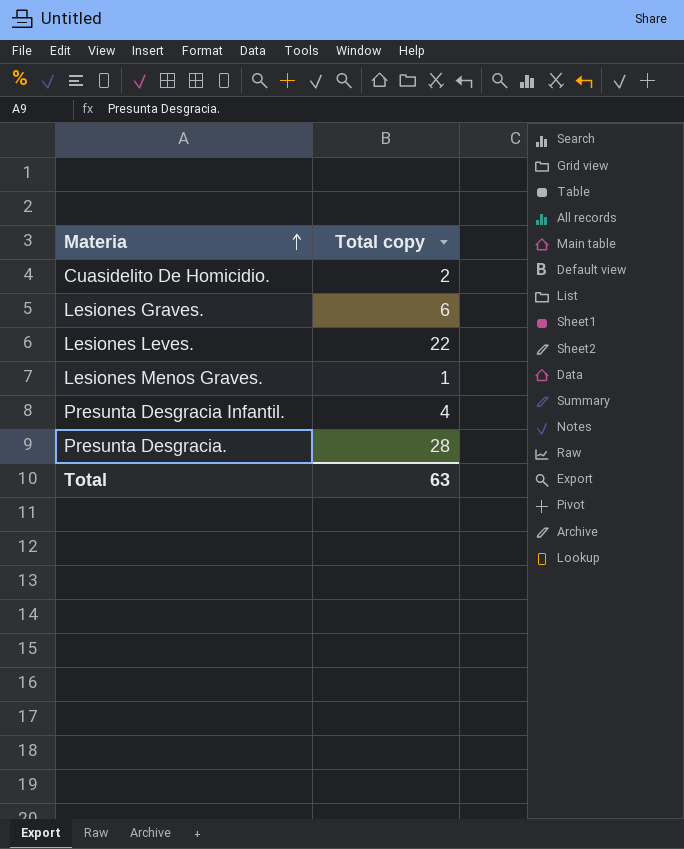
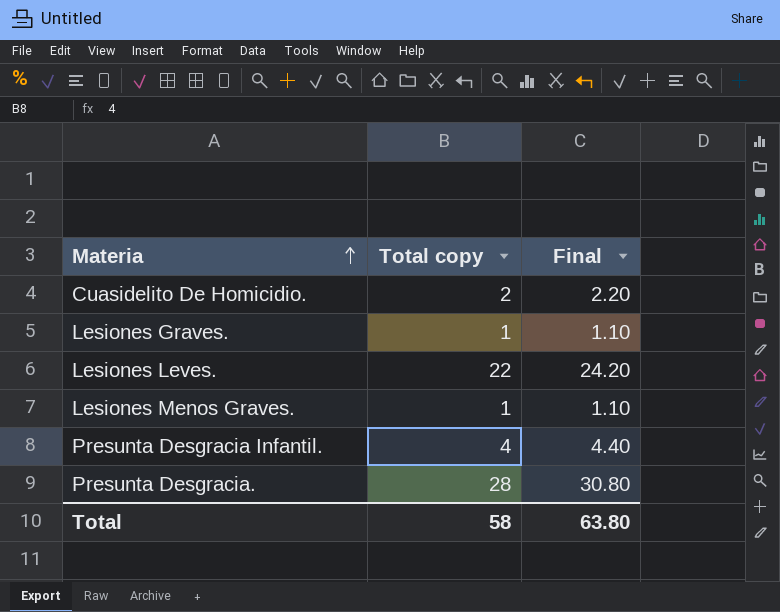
column Final | formula: none -> [Total copy] * 1.1
Lesiones Graves. | Total copy: 6 -> 1
Total | Total copy: 63 -> 58

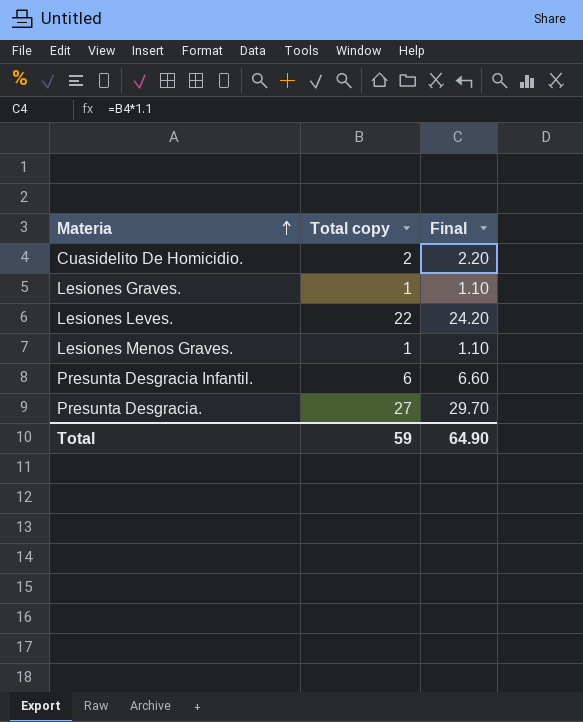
Presunta Desgracia Infantil. | Total copy: 4 -> 6
Presunta Desgracia Infantil. | Final: 4.40 -> 6.60
Presunta Desgracia. | Total copy: 28 -> 27
Presunta Desgracia. | Final: 30.80 -> 29.70
Total | Total copy: 58 -> 59
Total | Final: 63.80 -> 64.90

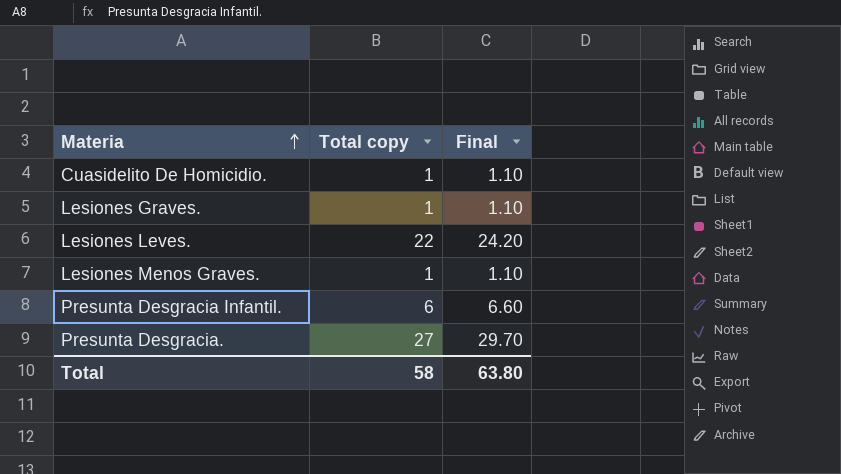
Cuasidelito De Homicidio. | Total copy: 2 -> 1
Cuasidelito De Homicidio. | Final: 2.20 -> 1.10
Total | Total copy: 59 -> 58
Total | Final: 64.90 -> 63.80

